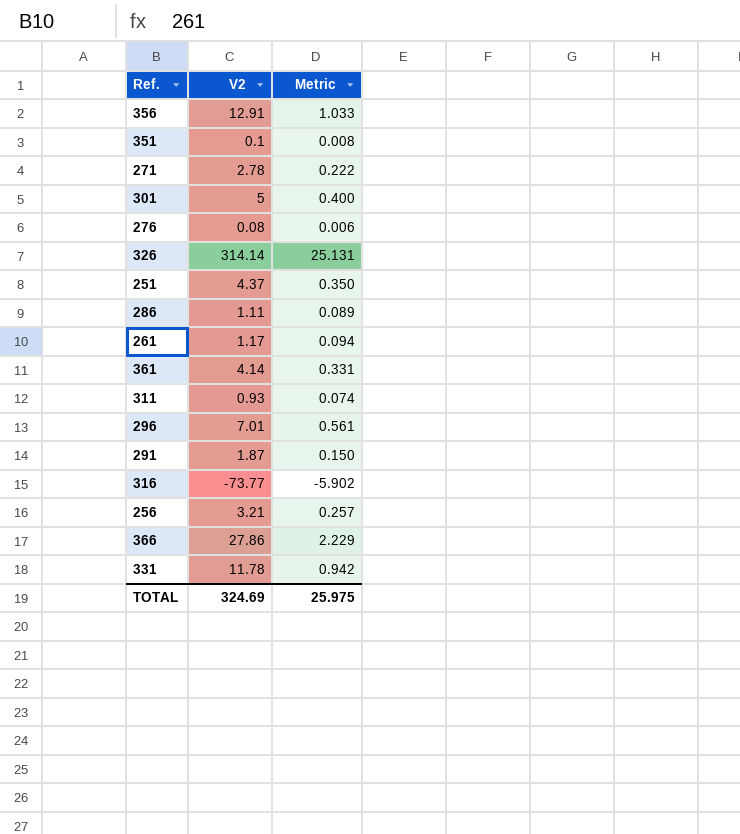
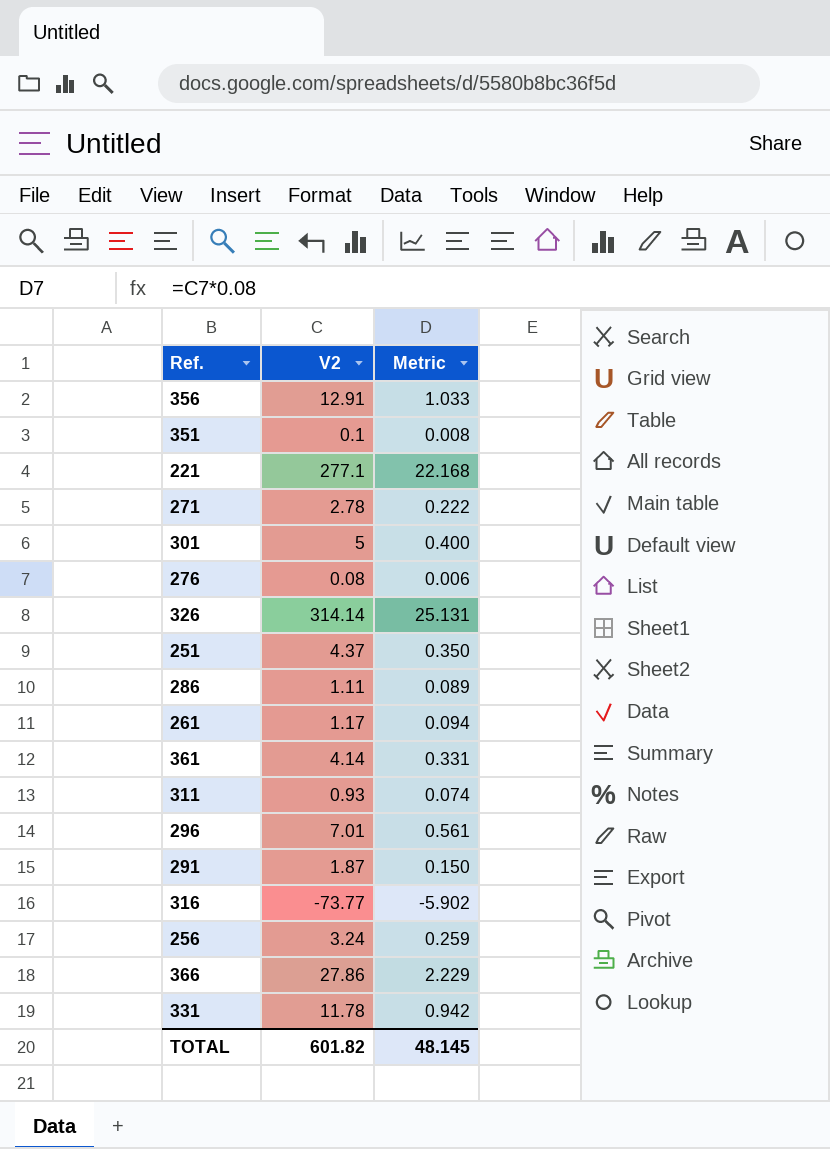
row 221: none -> 277.1 | 22.168
256 | V2: 3.21 -> 3.24
256 | Metric: 0.257 -> 0.259
TOTAL | V2: 324.69 -> 601.82
TOTAL | Metric: 25.975 -> 48.145

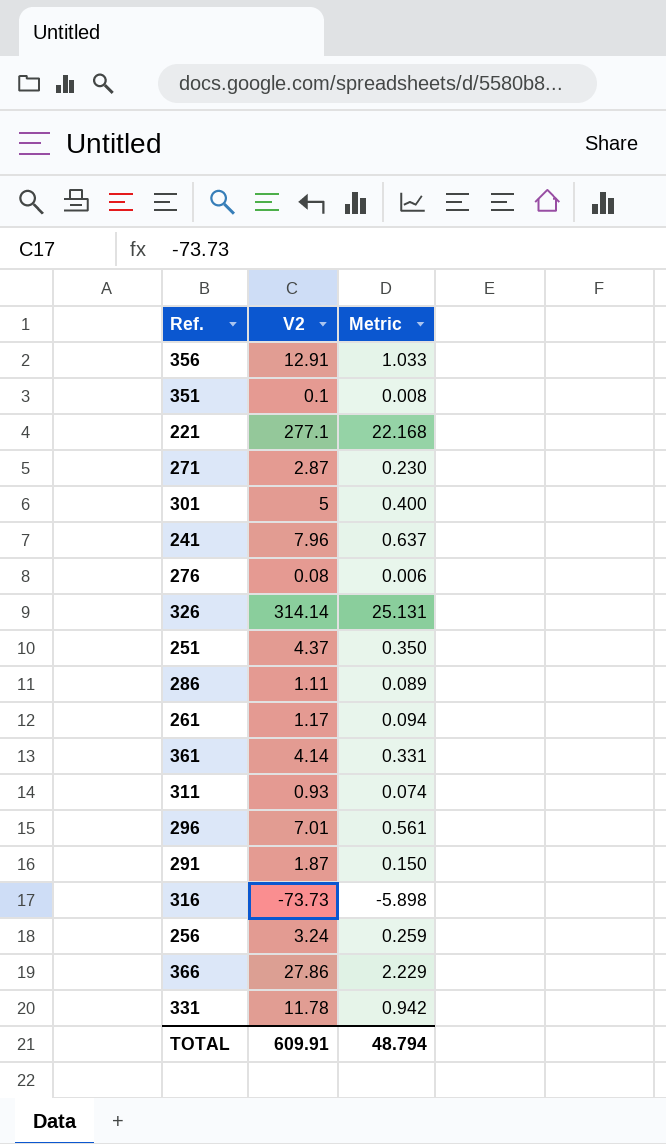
271 | V2: 2.78 -> 2.87
271 | Metric: 0.222 -> 0.230
row 241: none -> 7.96 | 0.637
316 | V2: -73.77 -> -73.73
316 | Metric: -5.902 -> -5.898
TOTAL | V2: 601.82 -> 609.91
TOTAL | Metric: 48.145 -> 48.794

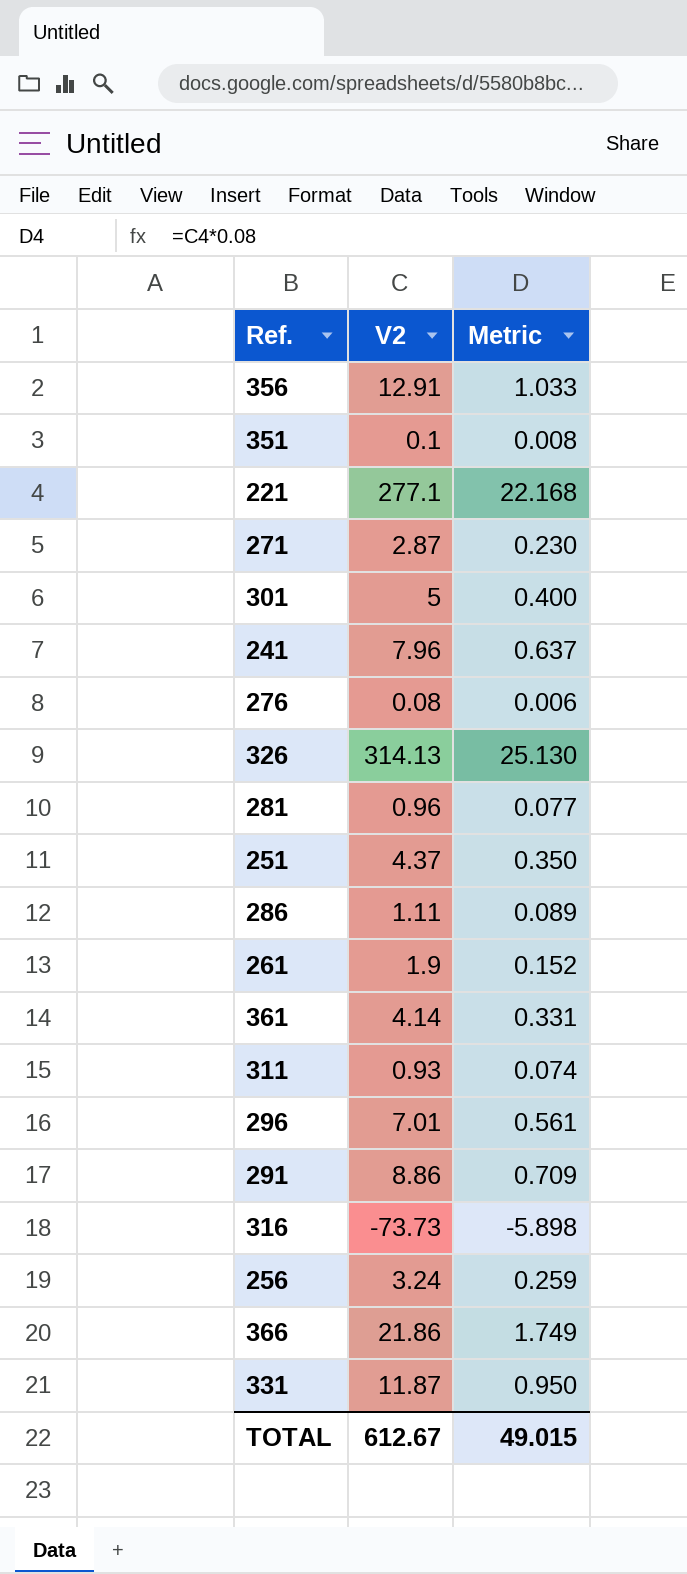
326 | V2: 314.14 -> 314.13
326 | Metric: 25.131 -> 25.130
row 281: none -> 0.96 | 0.077
261 | V2: 1.17 -> 1.9
261 | Metric: 0.094 -> 0.152
291 | V2: 1.87 -> 8.86
291 | Metric: 0.150 -> 0.709
366 | V2: 27.86 -> 21.86
366 | Metric: 2.229 -> 1.749
331 | V2: 11.78 -> 11.87
331 | Metric: 0.942 -> 0.950
TOTAL | V2: 609.91 -> 612.67
TOTAL | Metric: 48.794 -> 49.015

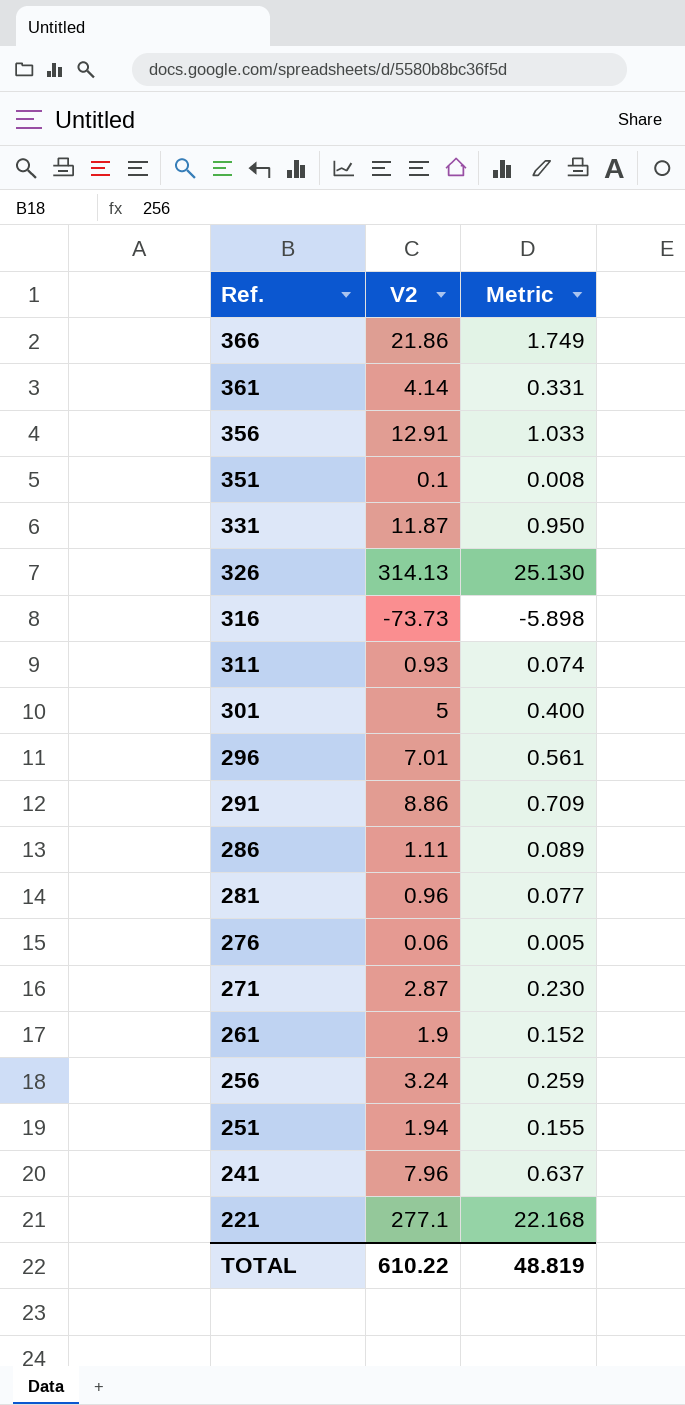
row order: none -> Ref. descending
276 | V2: 0.08 -> 0.06
276 | Metric: 0.006 -> 0.005
251 | V2: 4.37 -> 1.94
251 | Metric: 0.350 -> 0.155
TOTAL | V2: 612.67 -> 610.22
TOTAL | Metric: 49.015 -> 48.819

